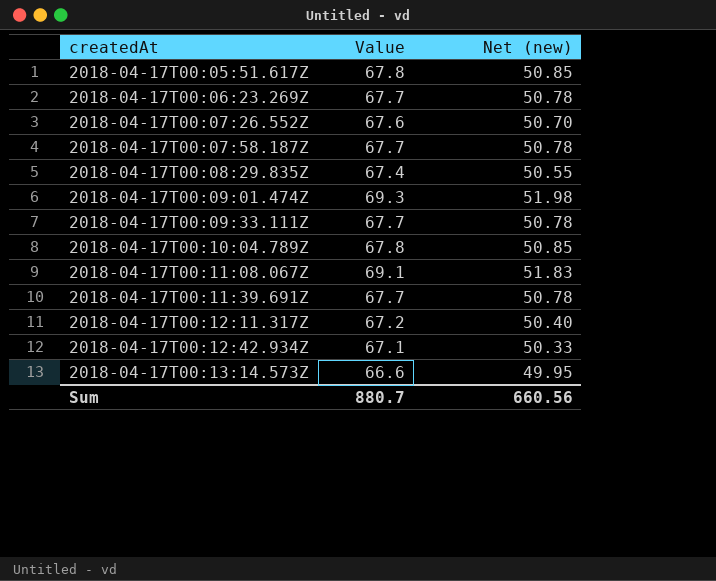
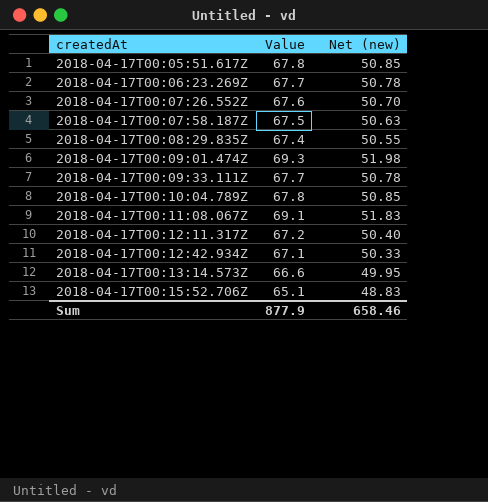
row 2018-04-17T00:11:39.691Z: 67.7 | 50.78 -> none
2018-04-17T00:07:58.187Z | Value: 67.7 -> 67.5
2018-04-17T00:07:58.187Z | Net (new): 50.78 -> 50.63
row 2018-04-17T00:15:52.706Z: none -> 65.1 | 48.83
Sum | Value: 880.7 -> 877.9
Sum | Net (new): 660.56 -> 658.46

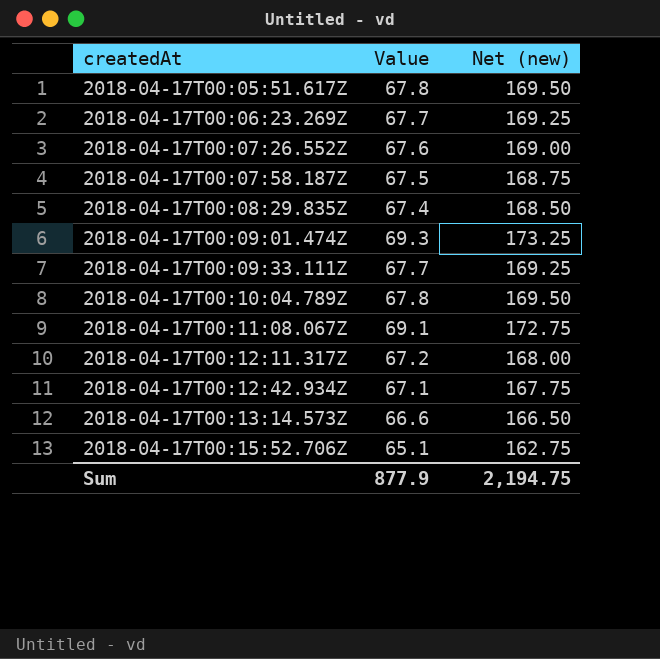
column Net (new) | formula: [Value] * 0.75 -> [Value] * 2.5
Sum | Net (new): 658.46 -> 2,194.75

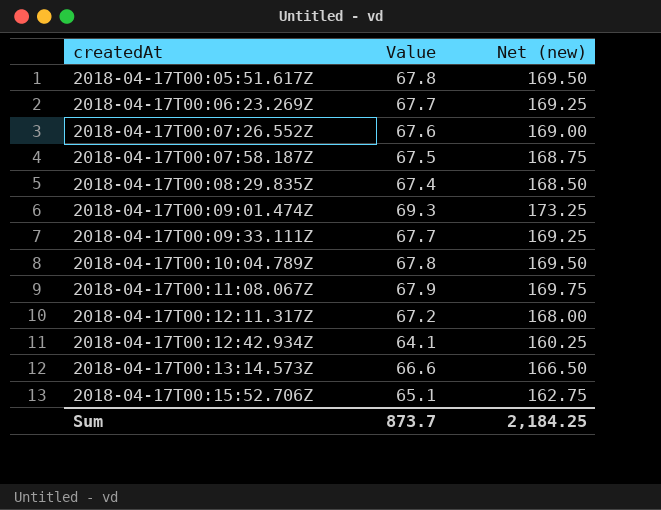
2018-04-17T00:11:08.067Z | Value: 69.1 -> 67.9
2018-04-17T00:11:08.067Z | Net (new): 172.75 -> 169.75
2018-04-17T00:12:42.934Z | Value: 67.1 -> 64.1
2018-04-17T00:12:42.934Z | Net (new): 167.75 -> 160.25
Sum | Value: 877.9 -> 873.7
Sum | Net (new): 2,194.75 -> 2,184.25

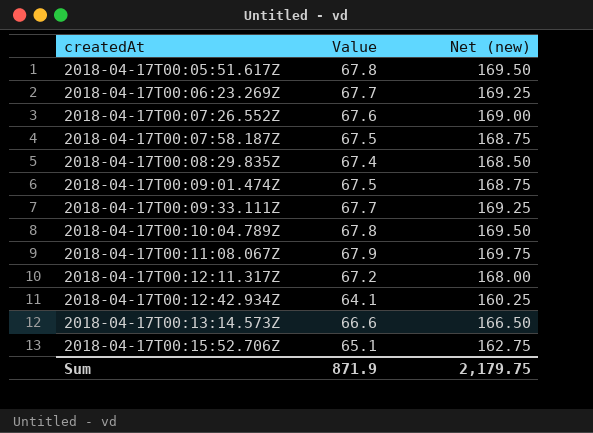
2018-04-17T00:09:01.474Z | Value: 69.3 -> 67.5
2018-04-17T00:09:01.474Z | Net (new): 173.25 -> 168.75
Sum | Value: 873.7 -> 871.9
Sum | Net (new): 2,184.25 -> 2,179.75

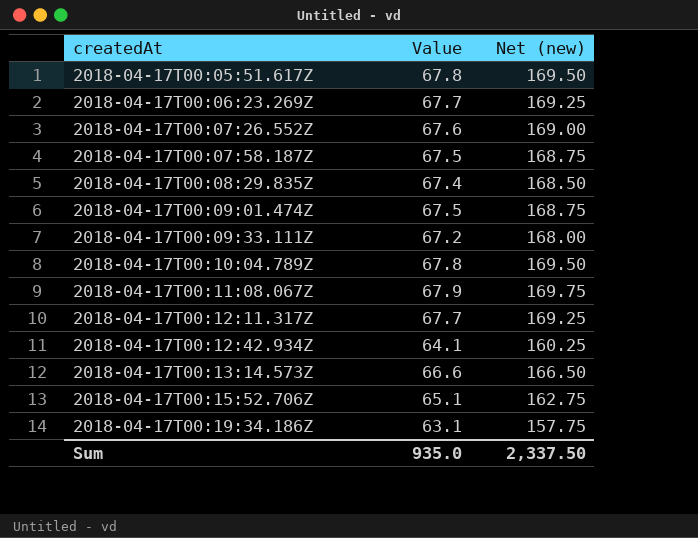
2018-04-17T00:09:33.111Z | Value: 67.7 -> 67.2
2018-04-17T00:09:33.111Z | Net (new): 169.25 -> 168.00
2018-04-17T00:12:11.317Z | Value: 67.2 -> 67.7
2018-04-17T00:12:11.317Z | Net (new): 168.00 -> 169.25
row 2018-04-17T00:19:34.186Z: none -> 63.1 | 157.75
Sum | Value: 871.9 -> 935.0
Sum | Net (new): 2,179.75 -> 2,337.50

